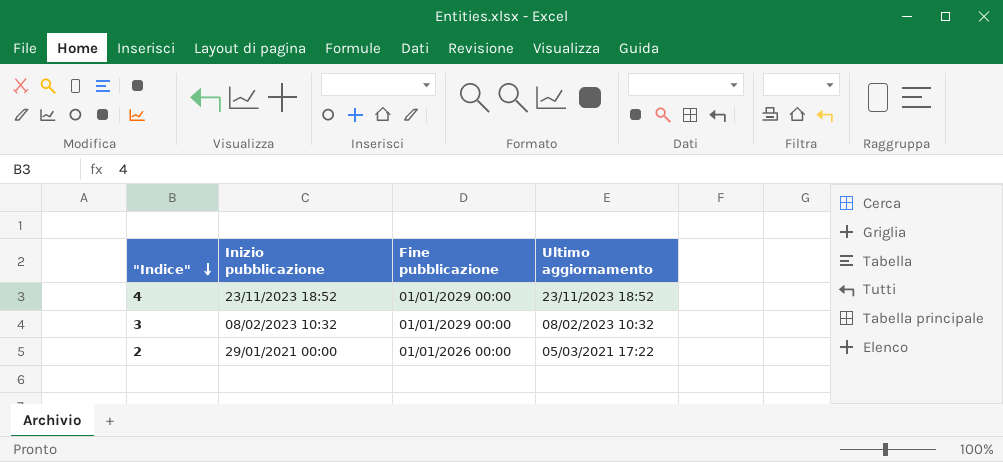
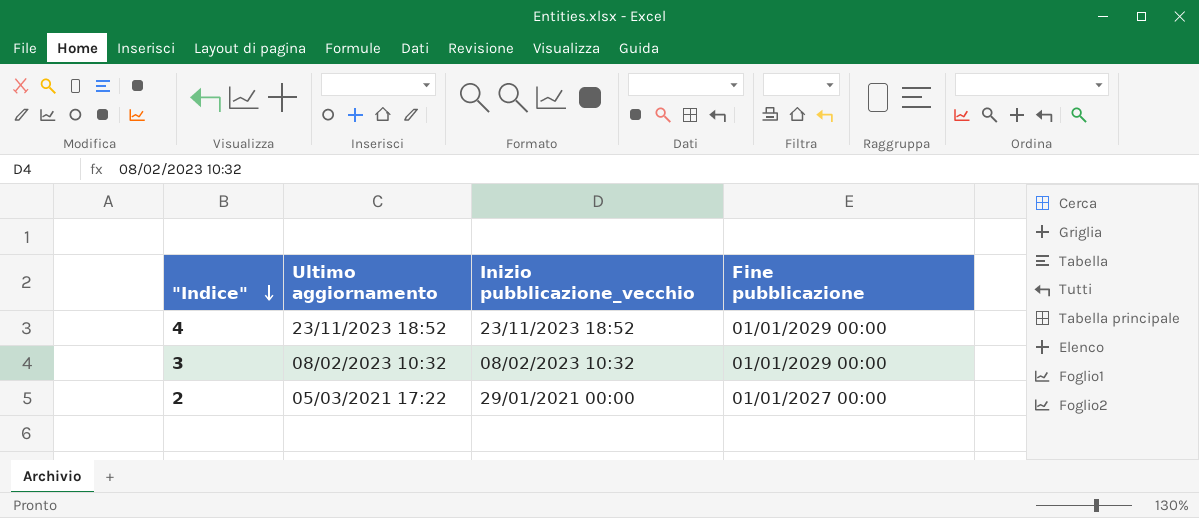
column Ultimo aggiornamento | position: 4 -> 2
column name: Inizio pubblicazione -> Inizio pubblicazione_vecchio
2 | Fine pubblicazione: 01/01/2026 00:00 -> 01/01/2027 00:00

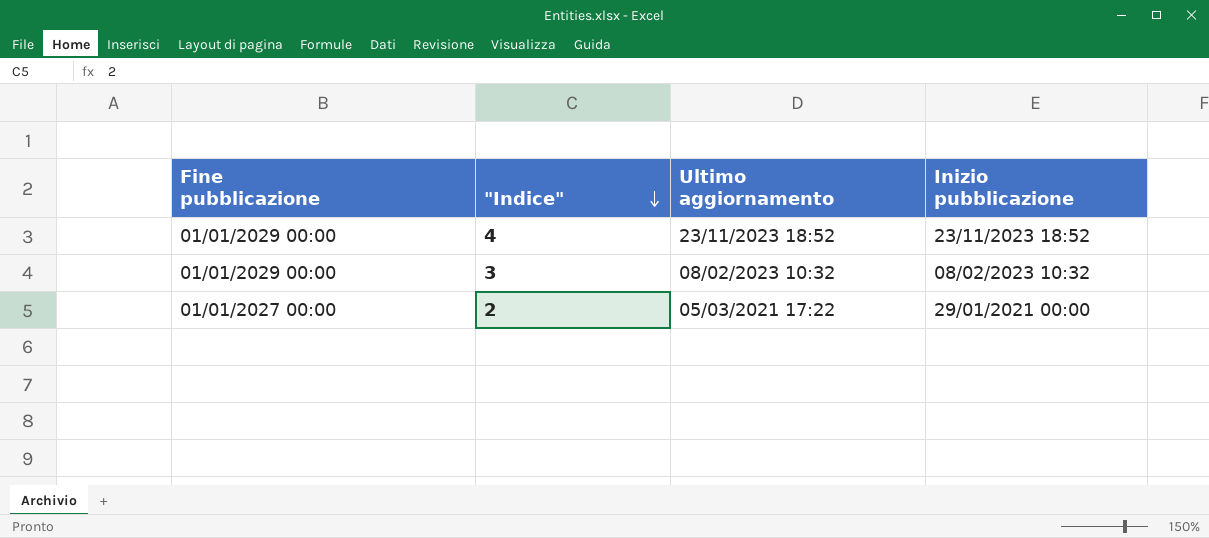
column Fine pubblicazione | position: 4 -> 1
column name: Inizio pubblicazione_vecchio -> Inizio pubblicazione

